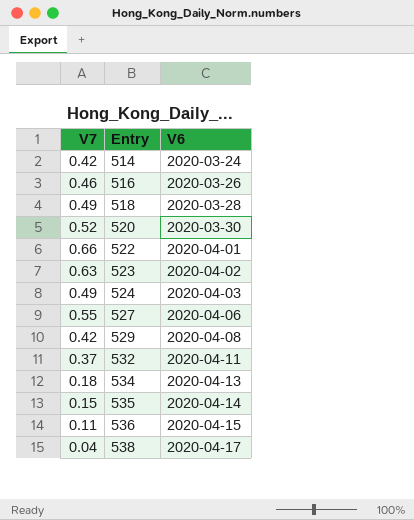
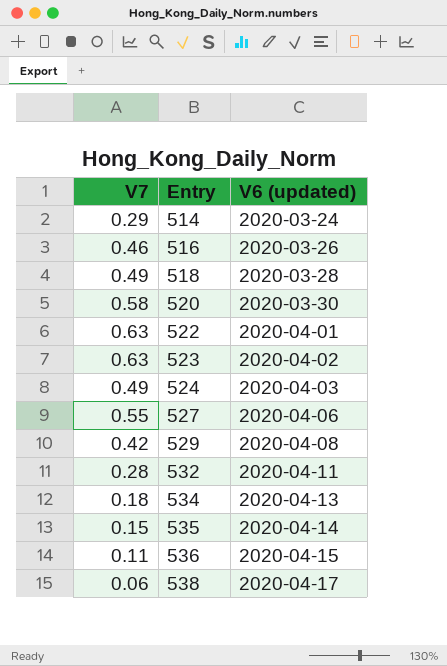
column name: V6 -> V6 (updated)
514 | V7: 0.42 -> 0.29
520 | V7: 0.52 -> 0.58
522 | V7: 0.66 -> 0.63
532 | V7: 0.37 -> 0.28
538 | V7: 0.04 -> 0.06

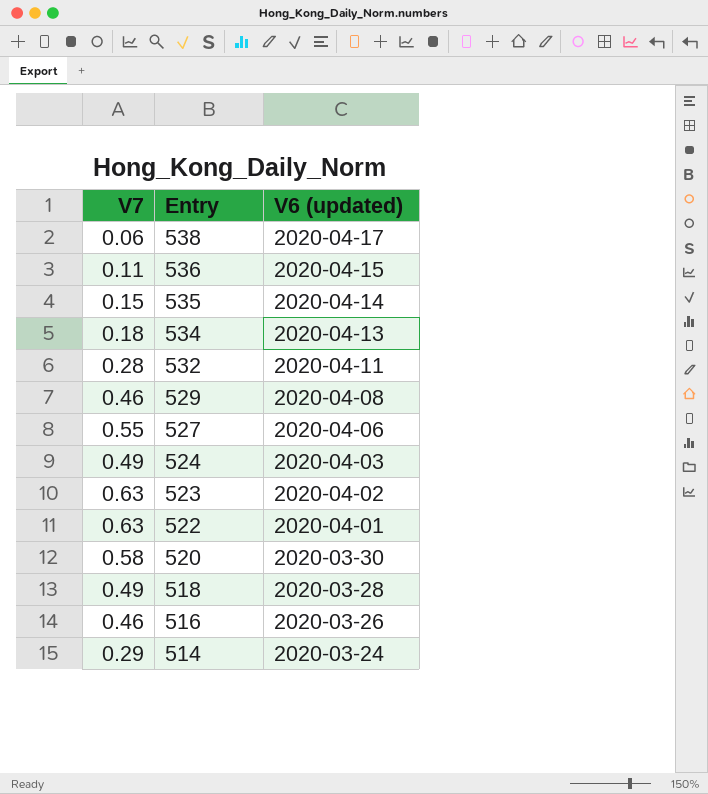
row order: Entry ascending -> Entry descending
529 | V7: 0.42 -> 0.46

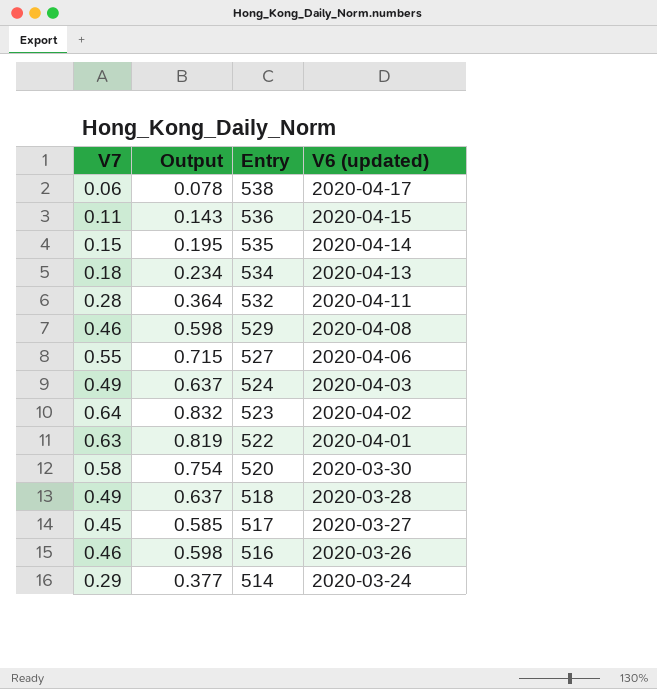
column Output | formula: none -> [V7] * 1.3
523 | V7: 0.63 -> 0.64
row 517: none -> 0.45 | 0.585 | 2020-03-27

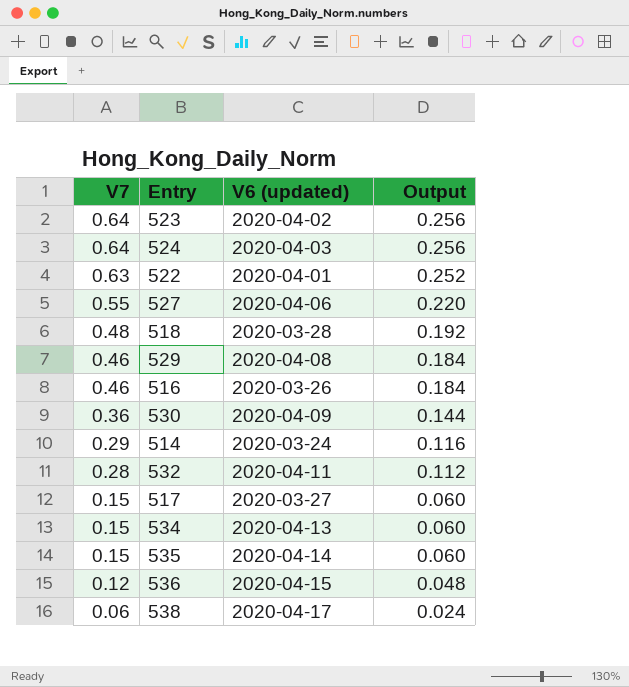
row order: Entry descending -> V7 descending
column Output | formula: [V7] * 1.3 -> [V7] * 0.4
column Output | position: 2 -> 4
row 520: 0.58 | 0.754 | 2020-03-30 -> none
524 | V7: 0.49 -> 0.64
518 | V7: 0.49 -> 0.48
row 530: none -> 0.36 | 2020-04-09 | 0.144
517 | V7: 0.45 -> 0.15
534 | V7: 0.18 -> 0.15
536 | V7: 0.11 -> 0.12

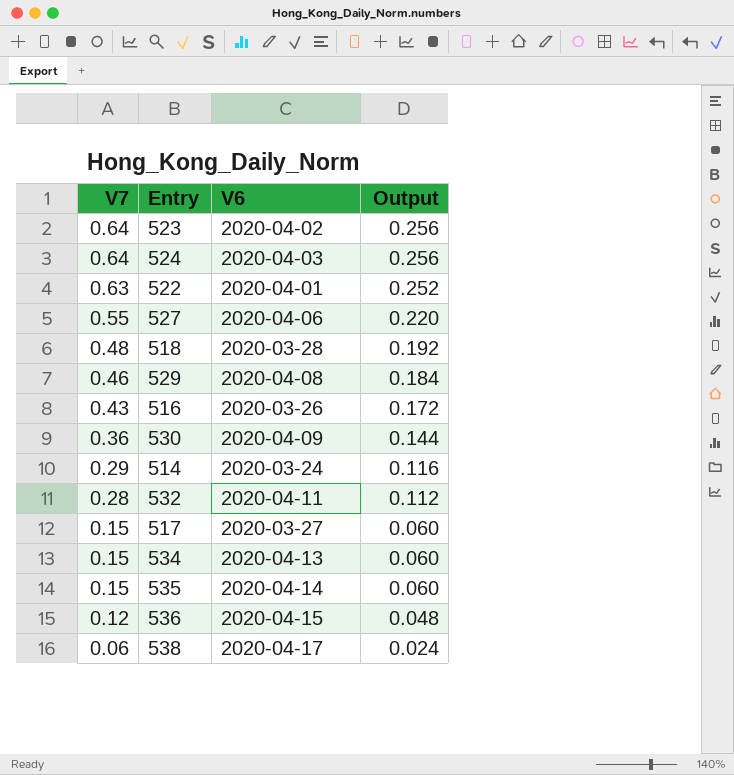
column name: V6 (updated) -> V6
516 | V7: 0.46 -> 0.43
516 | Output: 0.184 -> 0.172

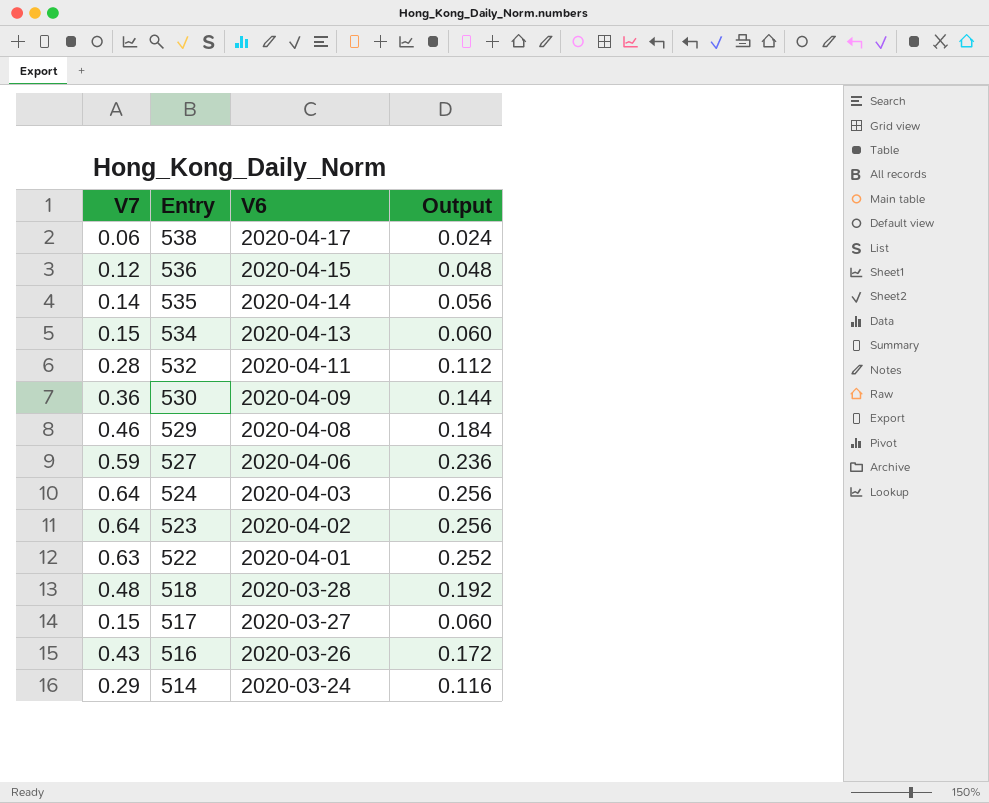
row order: V7 descending -> Entry descending
535 | V7: 0.15 -> 0.14
535 | Output: 0.060 -> 0.056
527 | V7: 0.55 -> 0.59
527 | Output: 0.220 -> 0.236

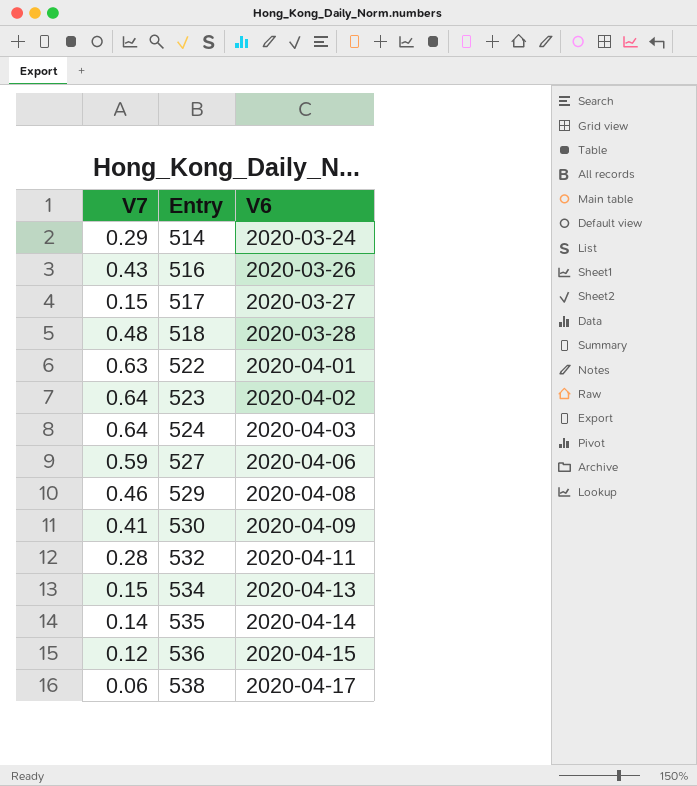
row order: Entry descending -> Entry ascending
column Output | formula: [V7] * 0.4 -> none
530 | V7: 0.36 -> 0.41

